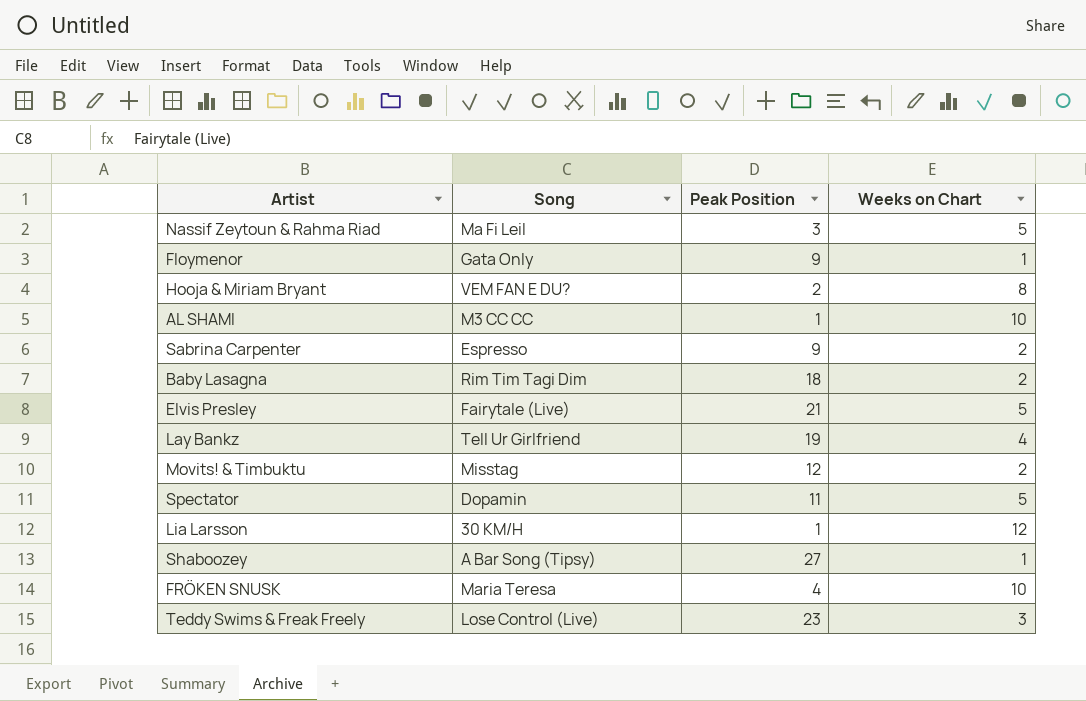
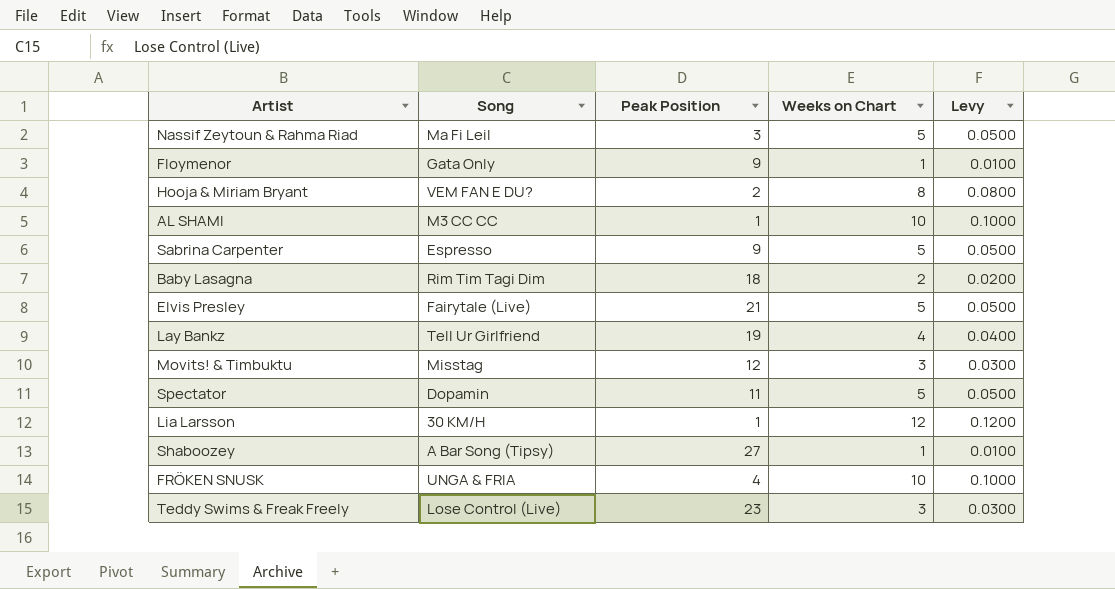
column Levy | formula: none -> [Weeks on Chart] * 0.01
Sabrina Carpenter | Weeks on Chart: 2 -> 5
Movits! & Timbuktu | Weeks on Chart: 2 -> 3
FRÖKEN SNUSK | Song: Maria Teresa -> UNGA & FRIA

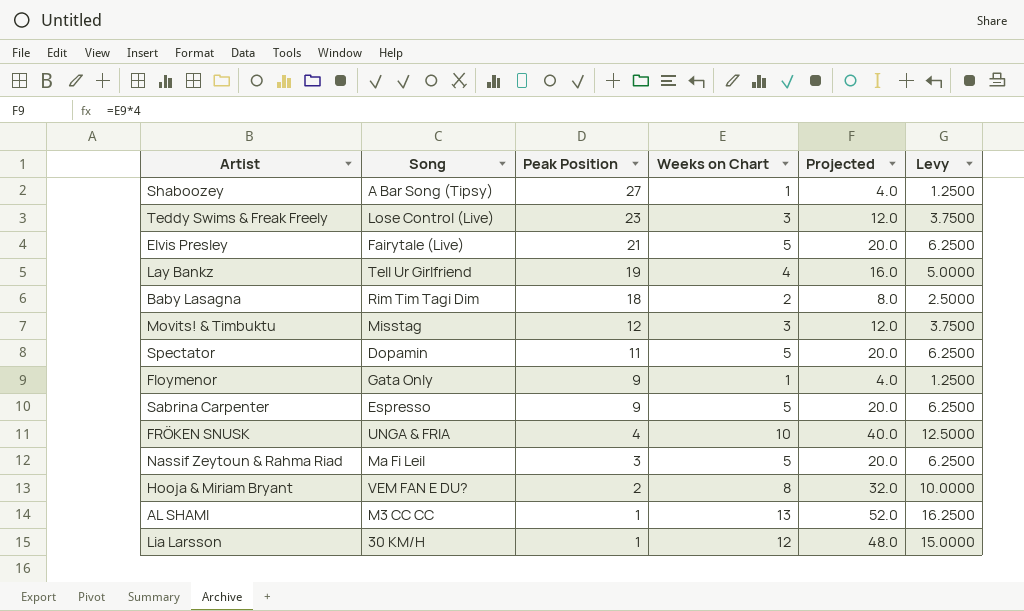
row order: none -> Peak Position descending
column Projected | formula: none -> [Weeks on Chart] * 4
column Levy | formula: [Weeks on Chart] * 0.01 -> [Weeks on Chart] * 1.25
AL SHAMI | Weeks on Chart: 10 -> 13

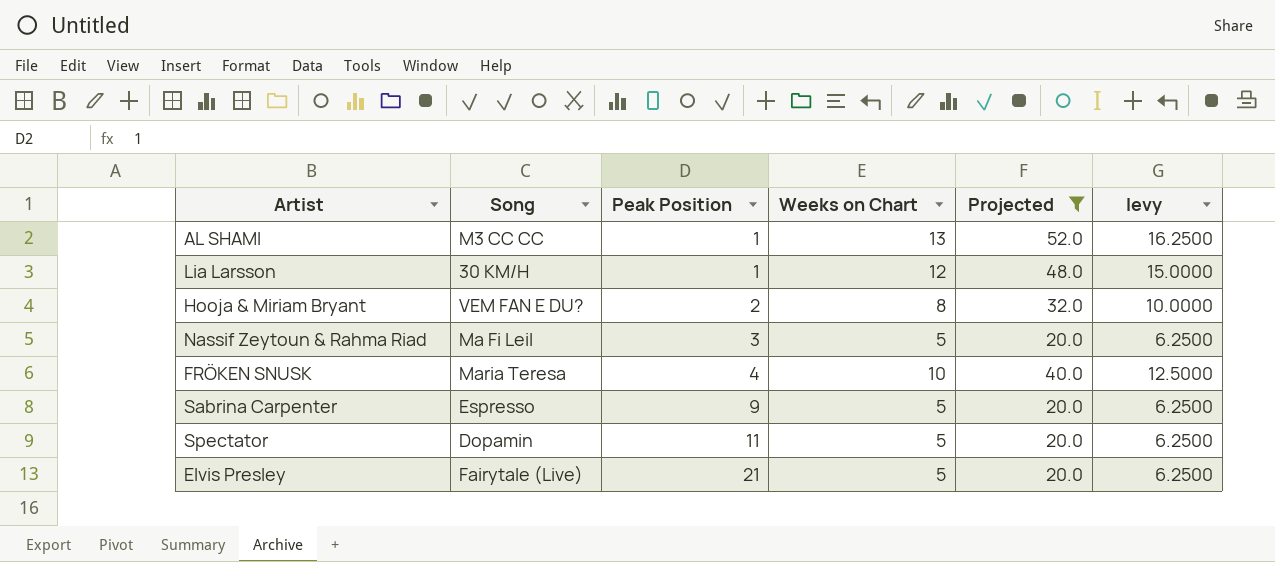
filter: none -> Projected >= 20.0
row order: Peak Position descending -> Peak Position ascending
column name: Levy -> levy
FRÖKEN SNUSK | Song: UNGA & FRIA -> Maria Teresa

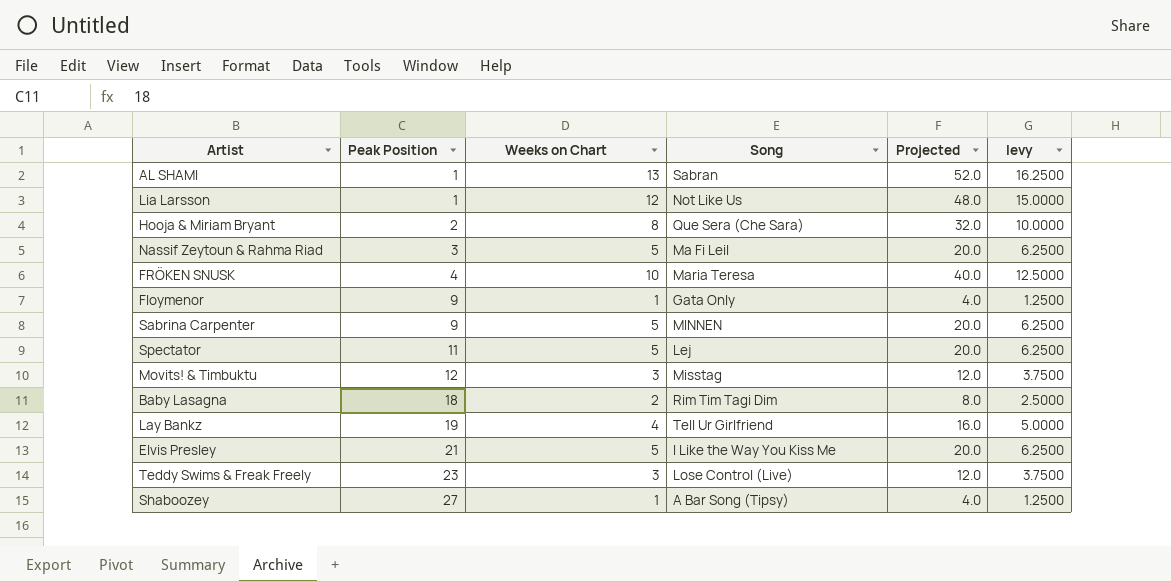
filter: Projected >= 20.0 -> none
column Song | position: 2 -> 4
AL SHAMI | Song: M3 CC CC -> Sabran
Lia Larsson | Song: 30 KM/H -> Not Like Us
Hooja & Miriam Bryant | Song: VEM FAN E DU? -> Que Sera (Che Sara)
Sabrina Carpenter | Song: Espresso -> MINNEN
Spectator | Song: Dopamin -> Lej
Elvis Presley | Song: Fairytale (Live) -> I Like the Way You Kiss Me

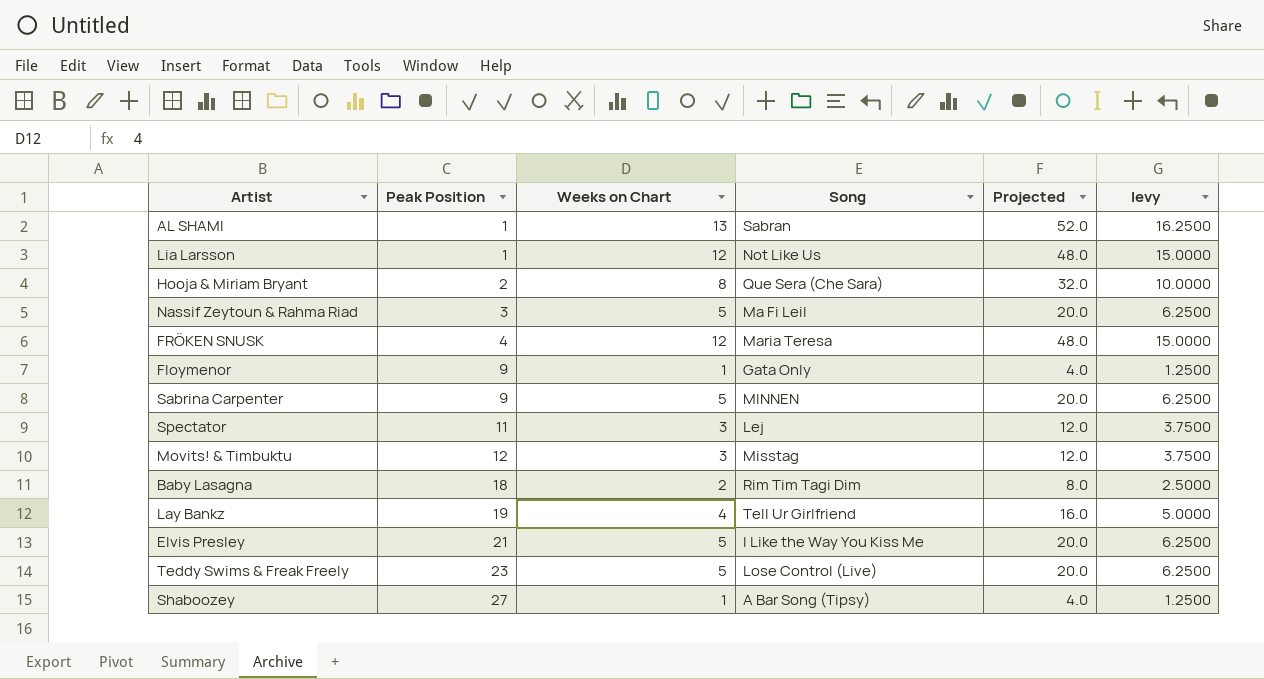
FRÖKEN SNUSK | Weeks on Chart: 10 -> 12
FRÖKEN SNUSK | Projected: 40.0 -> 48.0
FRÖKEN SNUSK | levy: 12.5000 -> 15.0000
Spectator | Weeks on Chart: 5 -> 3
Spectator | Projected: 20.0 -> 12.0
Spectator | levy: 6.2500 -> 3.7500
Teddy Swims & Freak Freely | Weeks on Chart: 3 -> 5
Teddy Swims & Freak Freely | Projected: 12.0 -> 20.0
Teddy Swims & Freak Freely | levy: 3.7500 -> 6.2500

